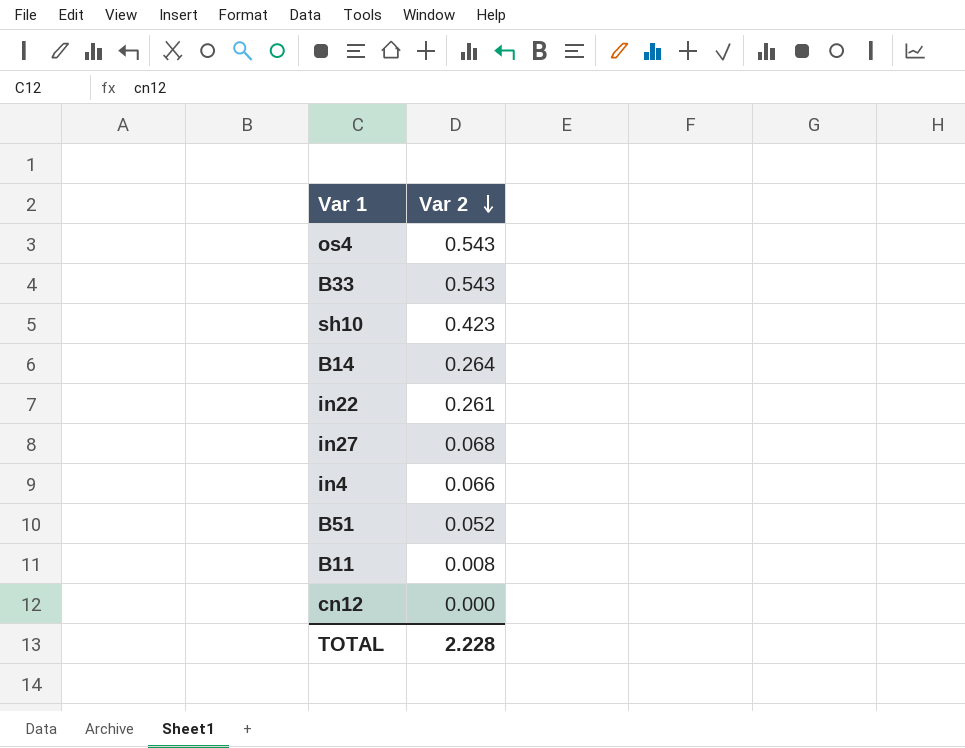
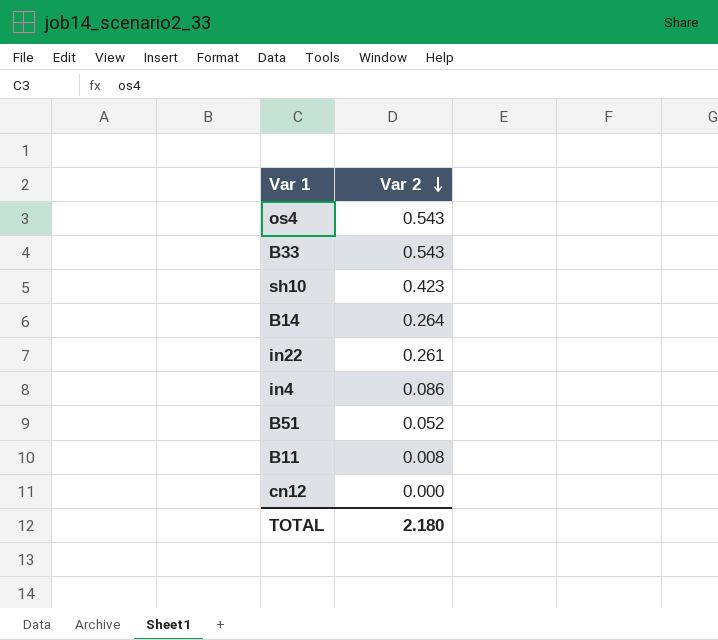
row in27: 0.068 -> none
in4 | Var 2: 0.066 -> 0.086
TOTAL | Var 2: 2.228 -> 2.180

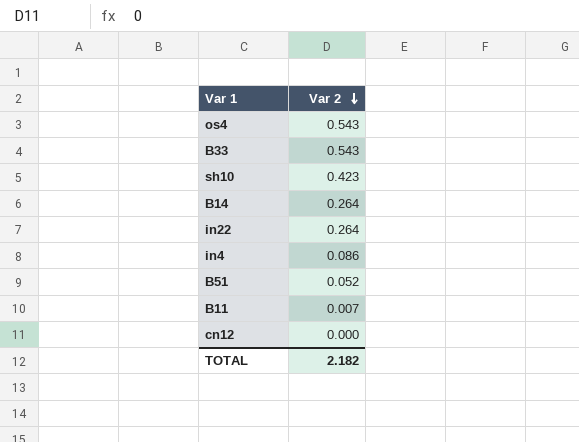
in22 | Var 2: 0.261 -> 0.264
B11 | Var 2: 0.008 -> 0.007
TOTAL | Var 2: 2.180 -> 2.182

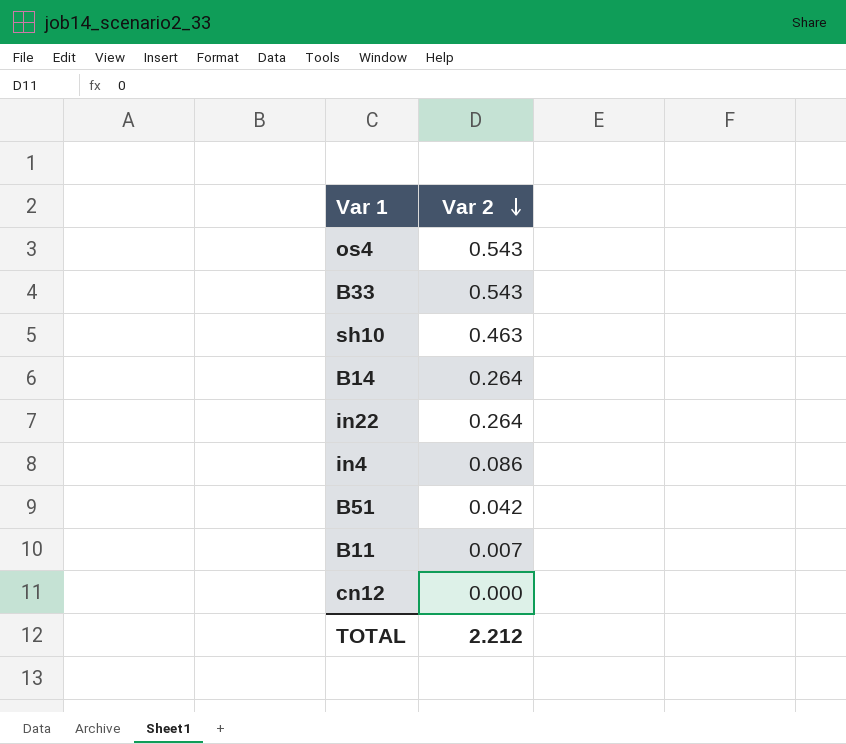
sh10 | Var 2: 0.423 -> 0.463
B51 | Var 2: 0.052 -> 0.042
TOTAL | Var 2: 2.182 -> 2.212

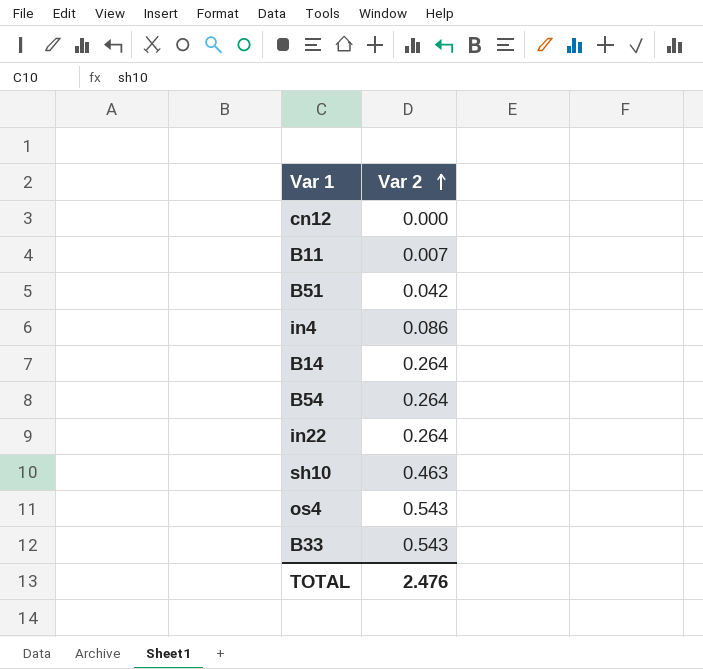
row order: Var 2 descending -> Var 2 ascending
row B54: none -> 0.264
TOTAL | Var 2: 2.212 -> 2.476

